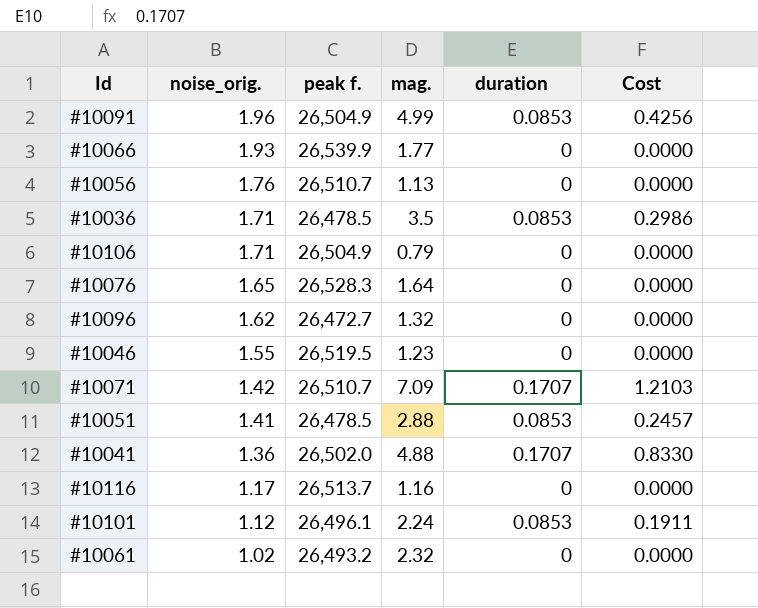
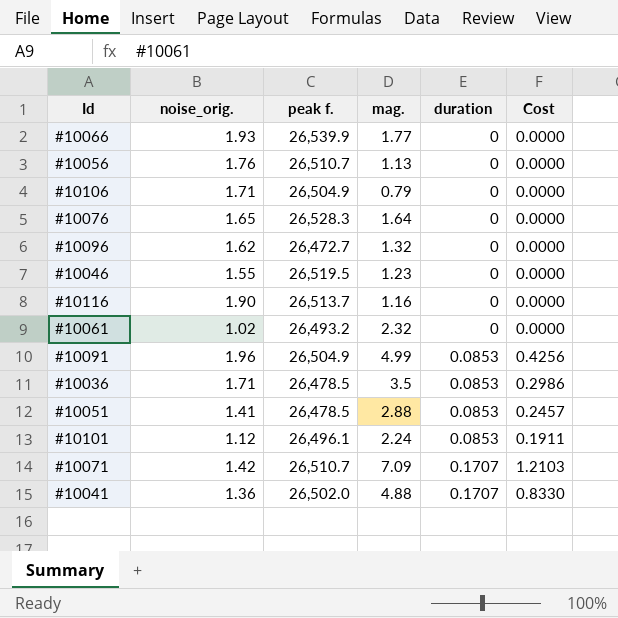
row order: noise_orig. descending -> duration ascending
#10116 | noise_orig.: 1.17 -> 1.90

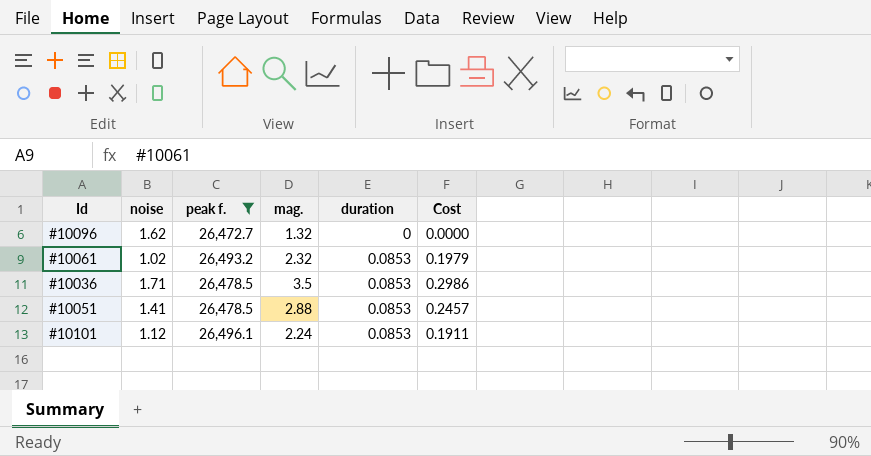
filter: none -> peak f. <= 26,496.1
column name: noise_orig. -> noise
#10061 | duration: 0 -> 0.0853
#10061 | Cost: 0.0000 -> 0.1979

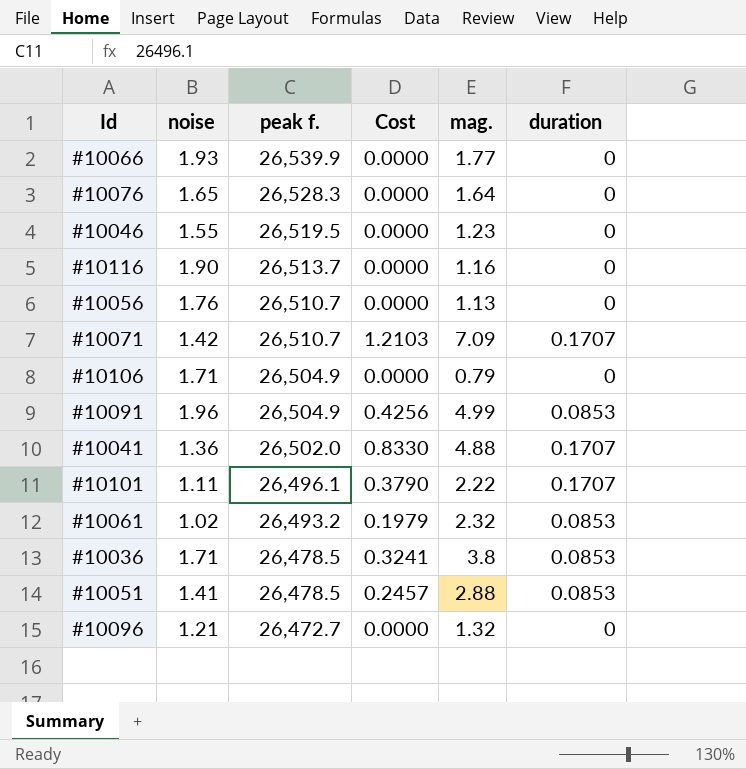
filter: peak f. <= 26,496.1 -> none
row order: duration ascending -> peak f. descending
column Cost | position: 6 -> 4
#10101 | noise: 1.12 -> 1.11
#10101 | Cost: 0.1911 -> 0.3790
#10101 | mag.: 2.24 -> 2.22
#10101 | duration: 0.0853 -> 0.1707
#10036 | Cost: 0.2986 -> 0.3241
#10036 | mag.: 3.5 -> 3.8
#10096 | noise: 1.62 -> 1.21

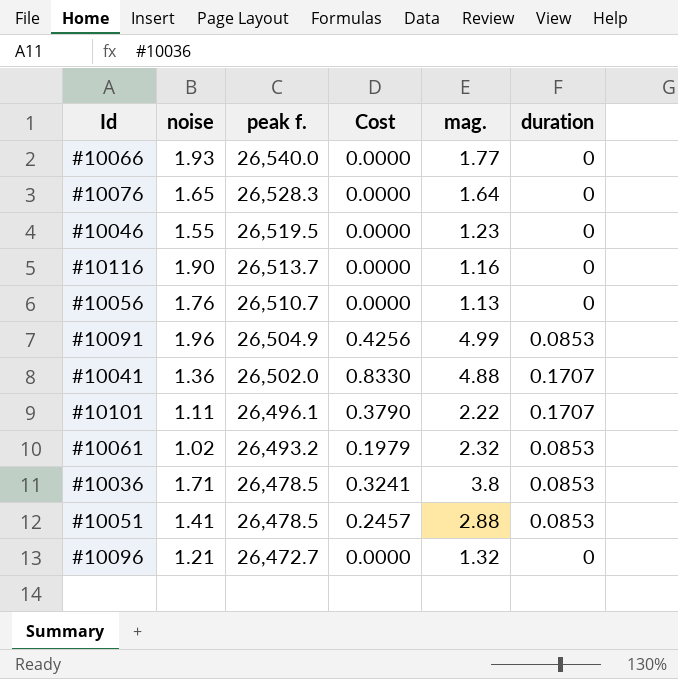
row #10071: 1.42 | 26,510.7 | 1.2103 | 7.09 | 0.1707 -> none
row #10106: 1.71 | 26,504.9 | 0.0000 | 0.79 | 0 -> none
#10066 | peak f.: 26,539.9 -> 26,540.0

